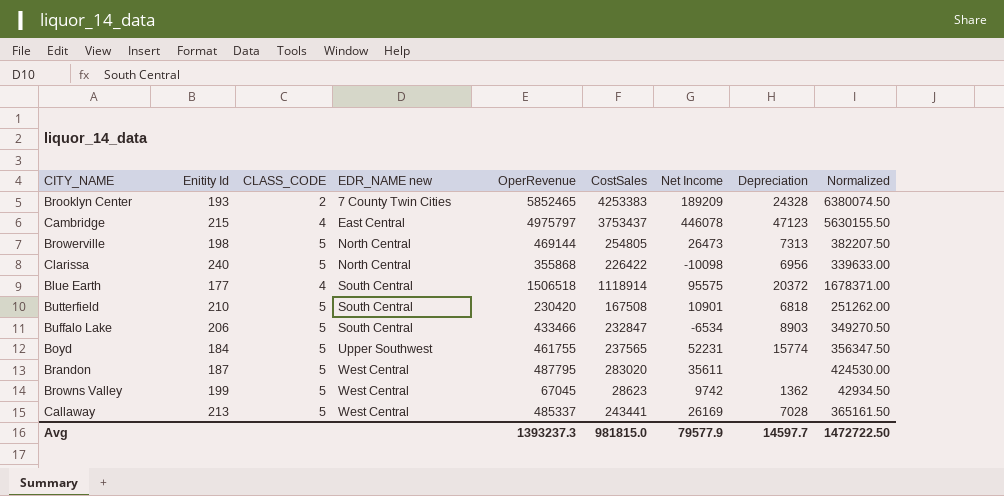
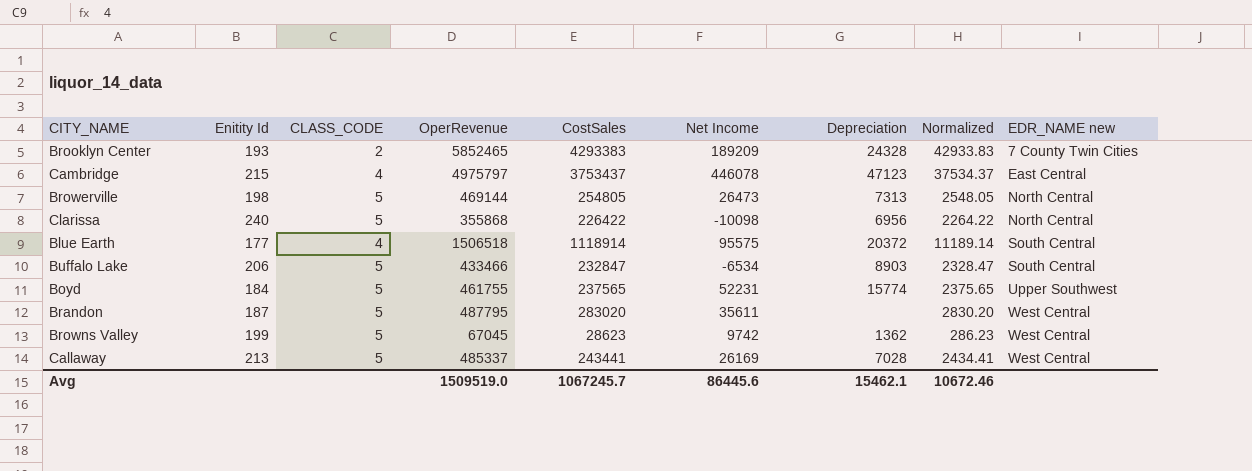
column Normalized | formula: [CostSales] * 1.5 -> [CostSales] * 0.01
column EDR_NAME new | position: 4 -> 9
row Butterfield: 210 | 5 | South Central | 230420 | 167508 | 10901 | 6818 | 251262.00 -> none
Brooklyn Center | CostSales: 4253383 -> 4293383
Avg | OperRevenue: 1393237.3 -> 1509519.0
Avg | CostSales: 981815.0 -> 1067245.7
Avg | Net Income: 79577.9 -> 86445.6
Avg | Depreciation: 14597.7 -> 15462.1
Avg | Normalized: 1472722.50 -> 10672.46

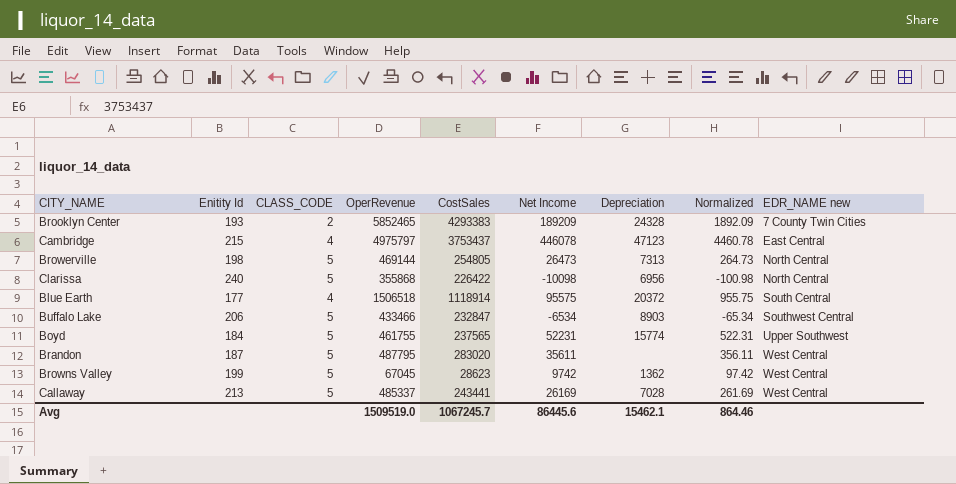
column Normalized | formula: [CostSales] * 0.01 -> [Net Income] * 0.01
Buffalo Lake | EDR_NAME new: South Central -> Southwest Central
Avg | Normalized: 10672.46 -> 864.46

